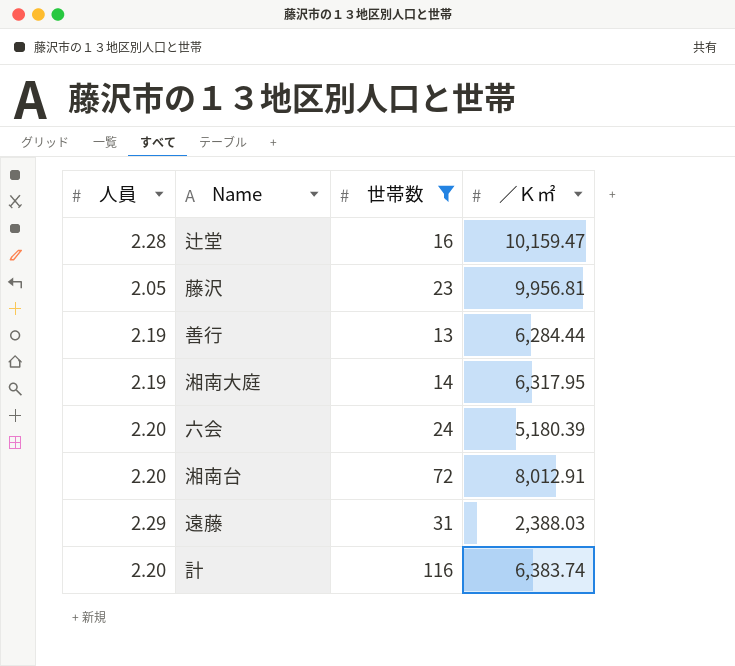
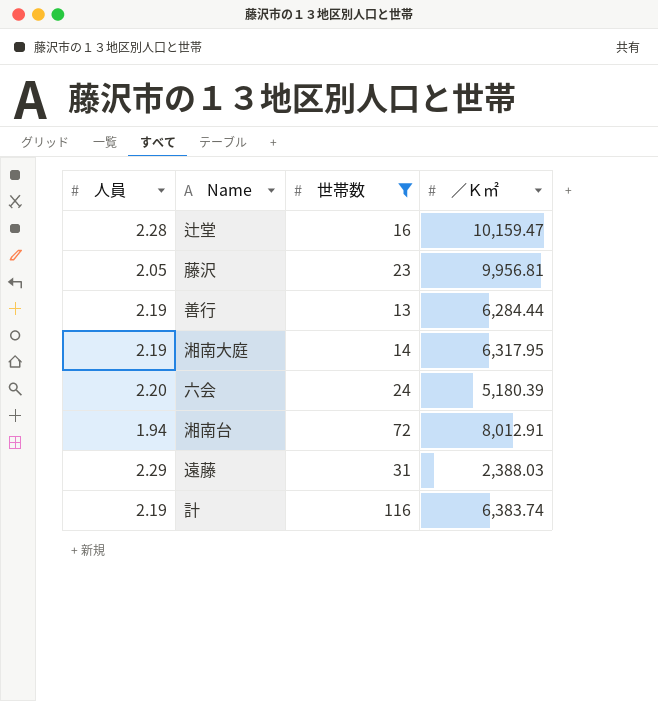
湘南台 | 人員: 2.20 -> 1.94
計 | 人員: 2.20 -> 2.19

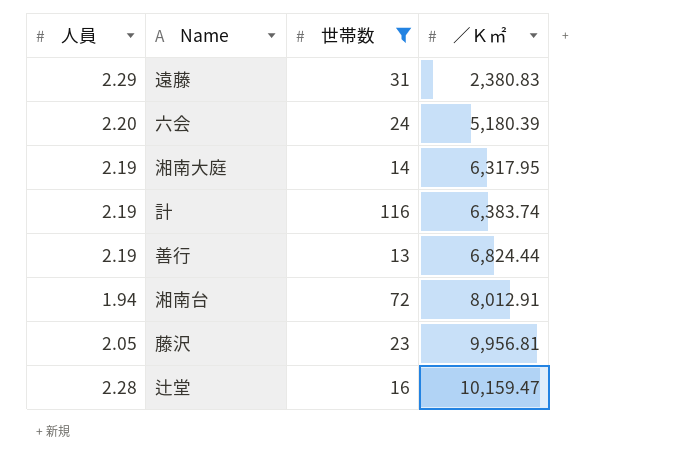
row order: none -> ／Ｋ㎡ ascending
遠藤 | ／Ｋ㎡: 2,388.03 -> 2,380.83
善行 | ／Ｋ㎡: 6,284.44 -> 6,824.44

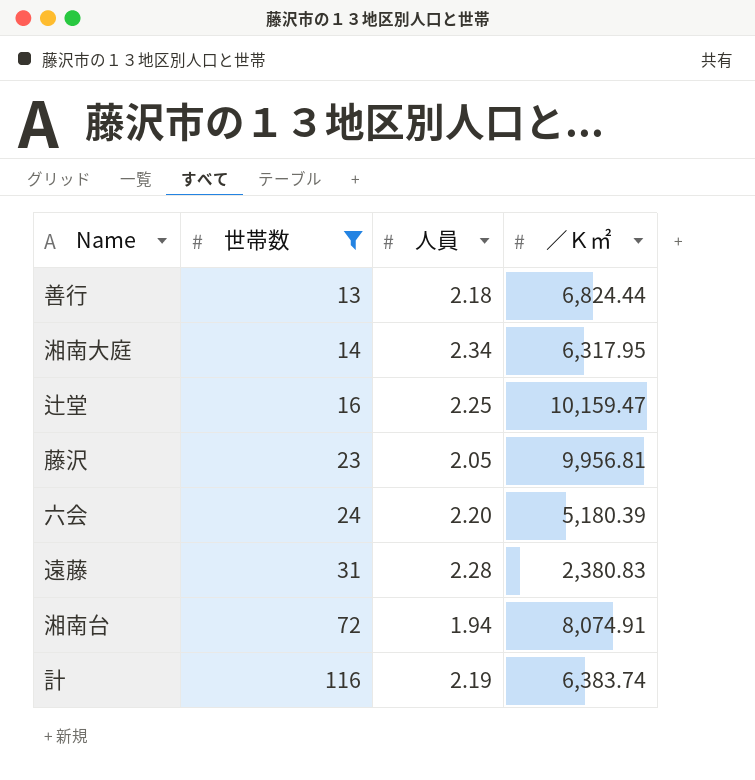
row order: ／Ｋ㎡ ascending -> 世帯数 ascending
column 人員 | position: 1 -> 3
善行 | 人員: 2.19 -> 2.18
湘南大庭 | 人員: 2.19 -> 2.34
辻堂 | 人員: 2.28 -> 2.25
遠藤 | 人員: 2.29 -> 2.28
湘南台 | ／Ｋ㎡: 8,012.91 -> 8,074.91

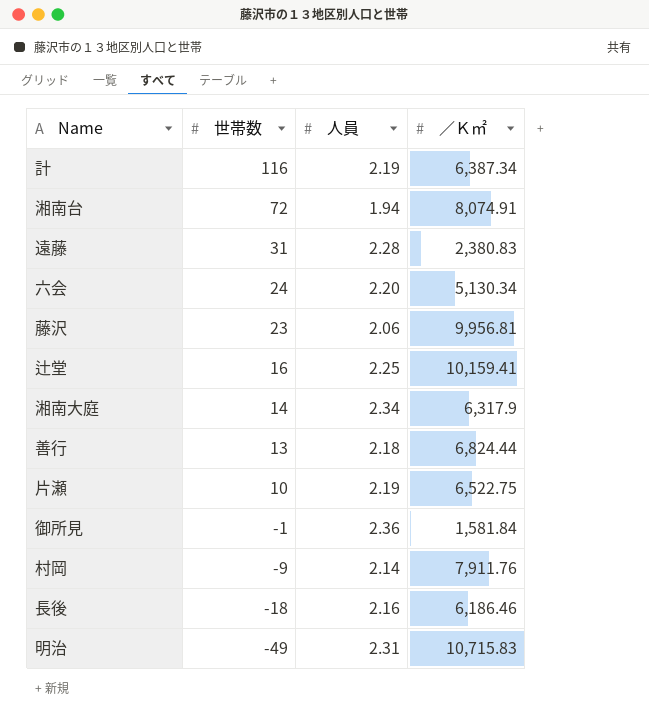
filter: 世帯数 >= 13 -> none
row order: 世帯数 ascending -> 世帯数 descending
計 | ／Ｋ㎡: 6,383.74 -> 6,387.34
六会 | ／Ｋ㎡: 5,180.39 -> 5,130.34
藤沢 | 人員: 2.05 -> 2.06
辻堂 | ／Ｋ㎡: 10,159.47 -> 10,159.41
湘南大庭 | ／Ｋ㎡: 6,317.95 -> 6,317.9

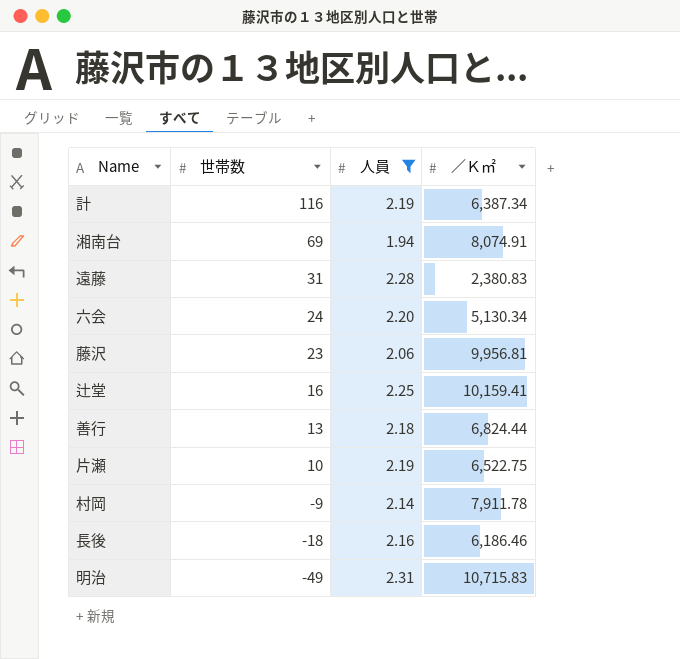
filter: none -> 人員 <= 2.31
湘南台 | 世帯数: 72 -> 69
村岡 | ／Ｋ㎡: 7,911.76 -> 7,911.78

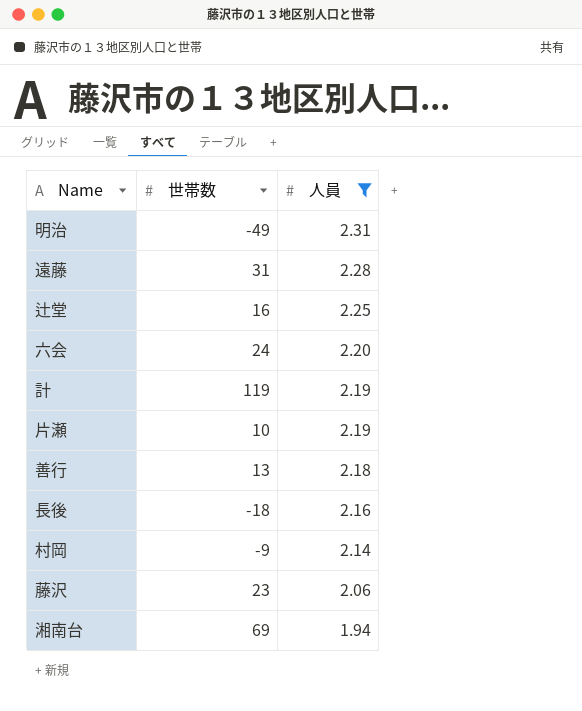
row order: 世帯数 descending -> 人員 descending
column ／Ｋ㎡ | position: 4 -> none
計 | 世帯数: 116 -> 119

